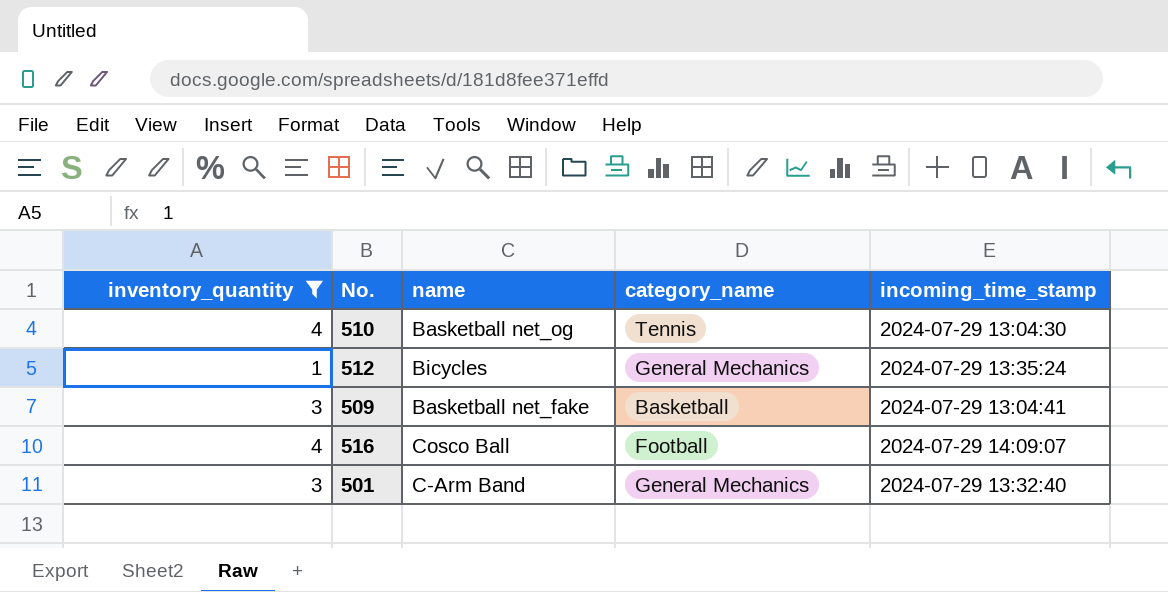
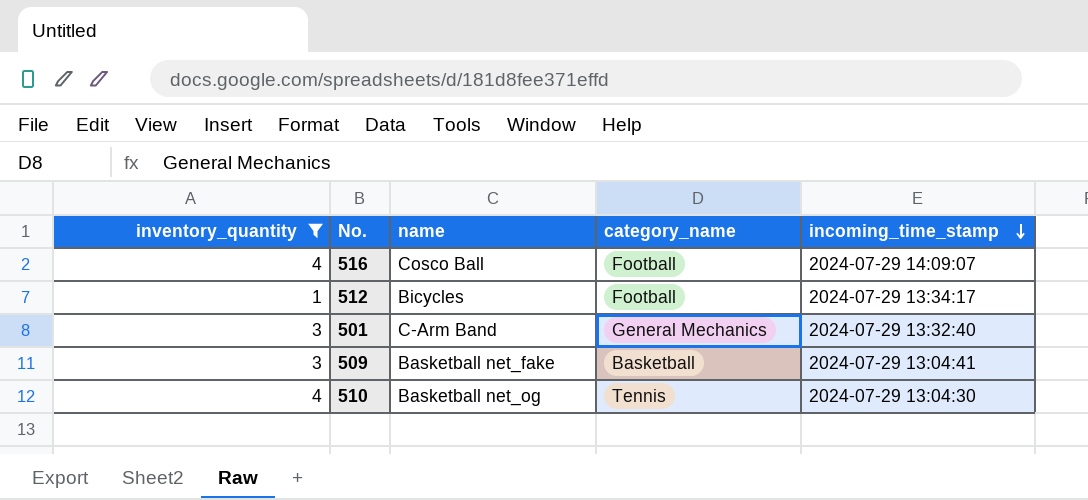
row order: none -> incoming_time_stamp descending
512 | category_name: General Mechanics -> Football
512 | incoming_time_stamp: 2024-07-29 13:35:24 -> 2024-07-29 13:34:17

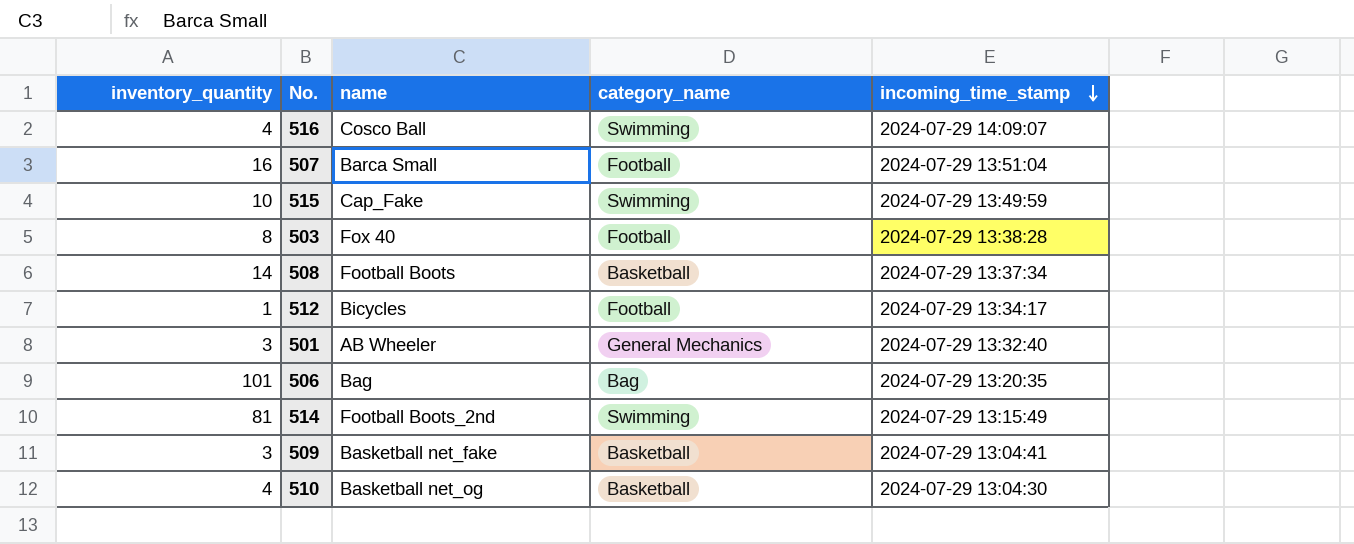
filter: inventory_quantity <= 4 -> none
516 | category_name: Football -> Swimming
501 | name: C-Arm Band -> AB Wheeler
510 | category_name: Tennis -> Basketball

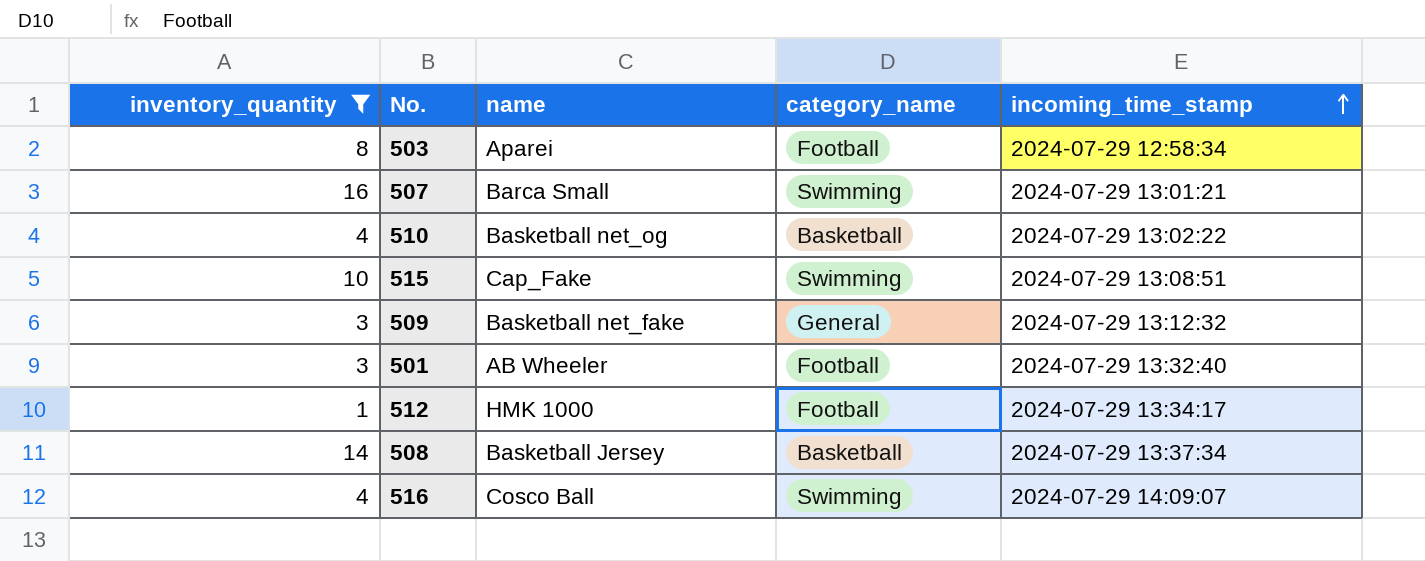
filter: none -> inventory_quantity <= 16
row order: incoming_time_stamp descending -> incoming_time_stamp ascending
503 | name: Fox 40 -> Aparei
503 | incoming_time_stamp: 2024-07-29 13:38:28 -> 2024-07-29 12:58:34
507 | category_name: Football -> Swimming
507 | incoming_time_stamp: 2024-07-29 13:51:04 -> 2024-07-29 13:01:21
510 | incoming_time_stamp: 2024-07-29 13:04:30 -> 2024-07-29 13:02:22
515 | incoming_time_stamp: 2024-07-29 13:49:59 -> 2024-07-29 13:08:51
509 | category_name: Basketball -> General
509 | incoming_time_stamp: 2024-07-29 13:04:41 -> 2024-07-29 13:12:32
501 | category_name: General Mechanics -> Football
512 | name: Bicycles -> HMK 1000
508 | name: Football Boots -> Basketball Jersey

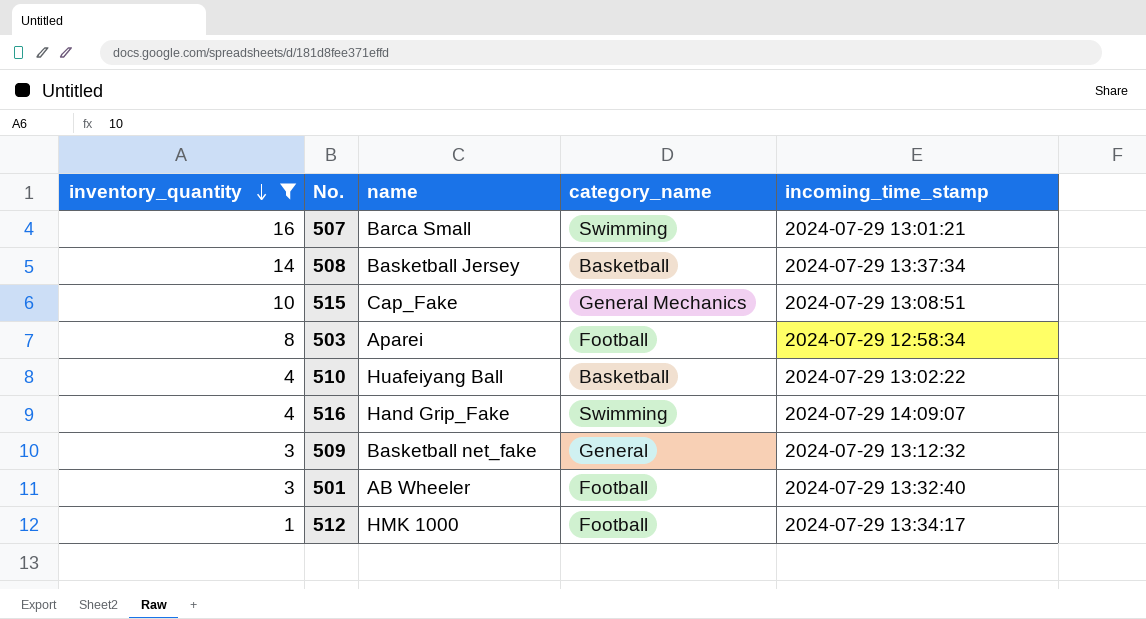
row order: incoming_time_stamp ascending -> inventory_quantity descending
515 | category_name: Swimming -> General Mechanics
510 | name: Basketball net_og -> Huafeiyang Ball
516 | name: Cosco Ball -> Hand Grip_Fake

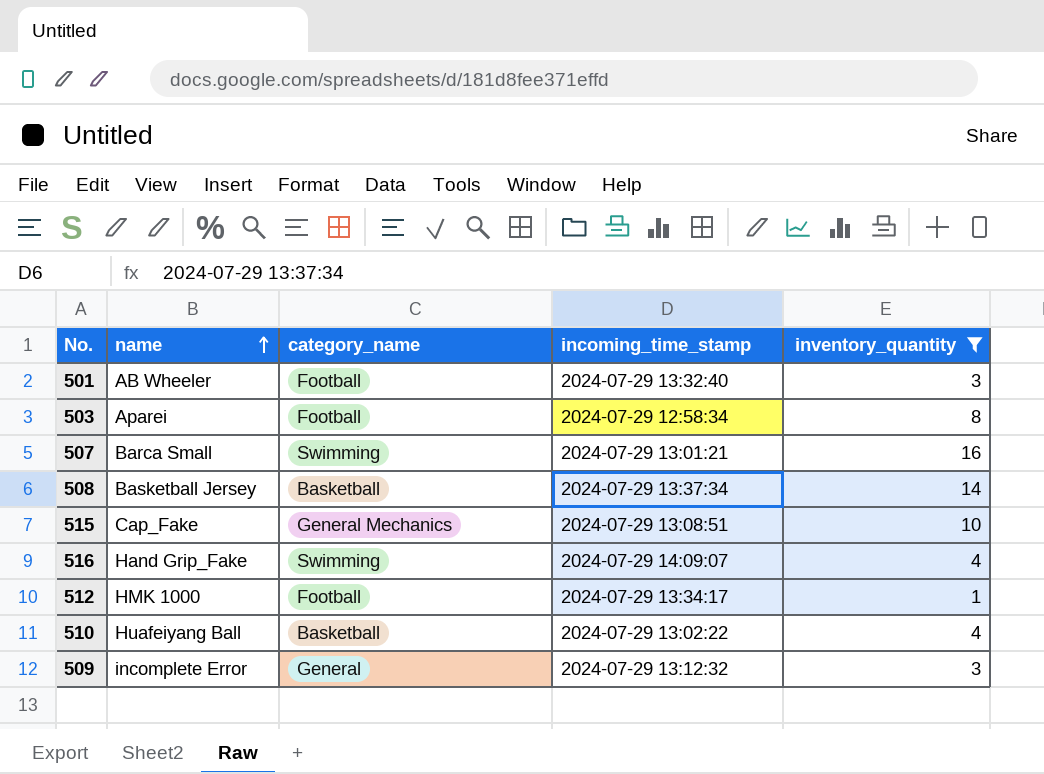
row order: inventory_quantity descending -> name ascending
column inventory_quantity | position: 1 -> 5
509 | name: Basketball net_fake -> incomplete Error

